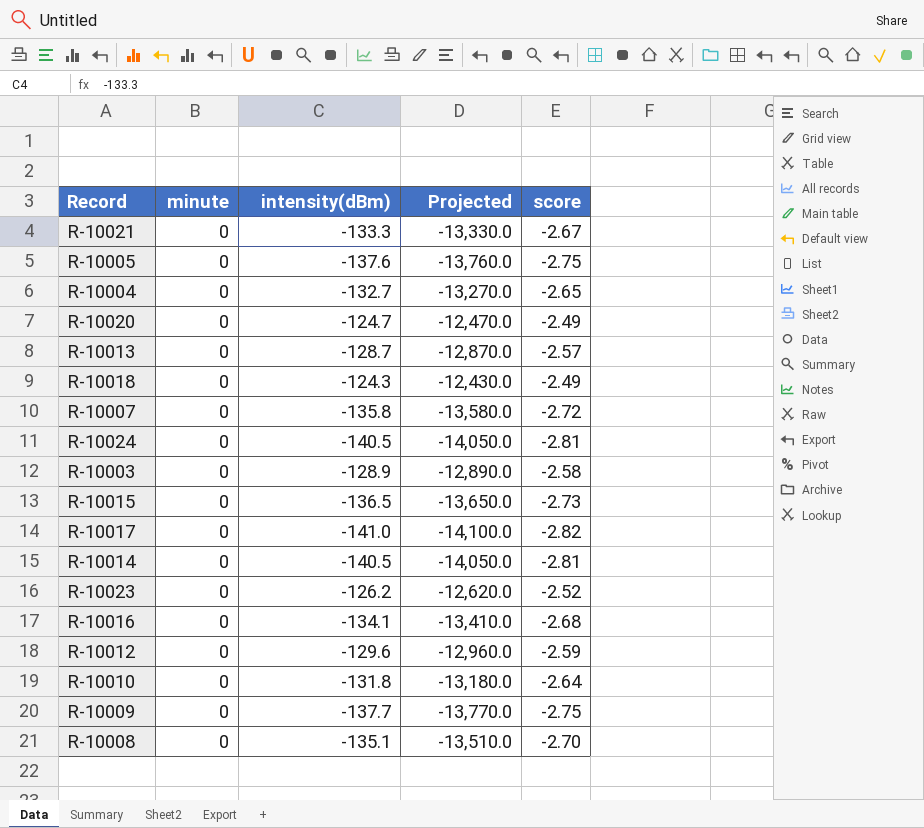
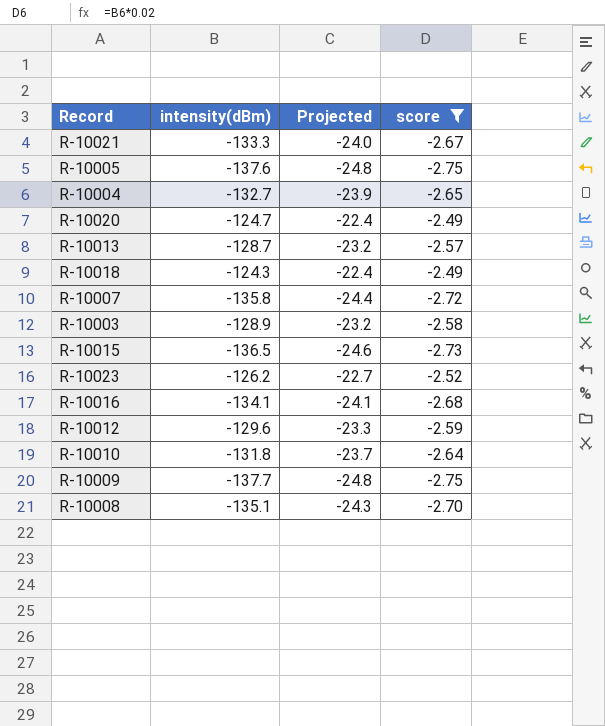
filter: none -> score >= -2.75
column minute | position: 2 -> none
column Projected | formula: [intensity(dBm)] * 100 -> [intensity(dBm)] * 0.18

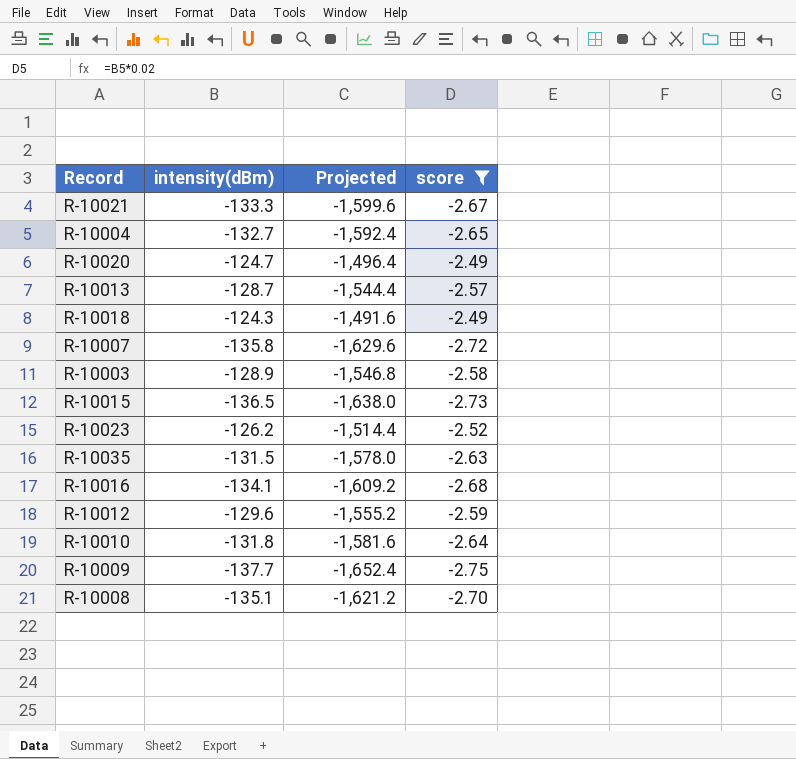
column Projected | formula: [intensity(dBm)] * 0.18 -> [intensity(dBm)] * 12
row R-10005: -137.6 | -24.8 | -2.75 -> none
row R-10035: none -> -131.5 | -1,578.0 | -2.63

